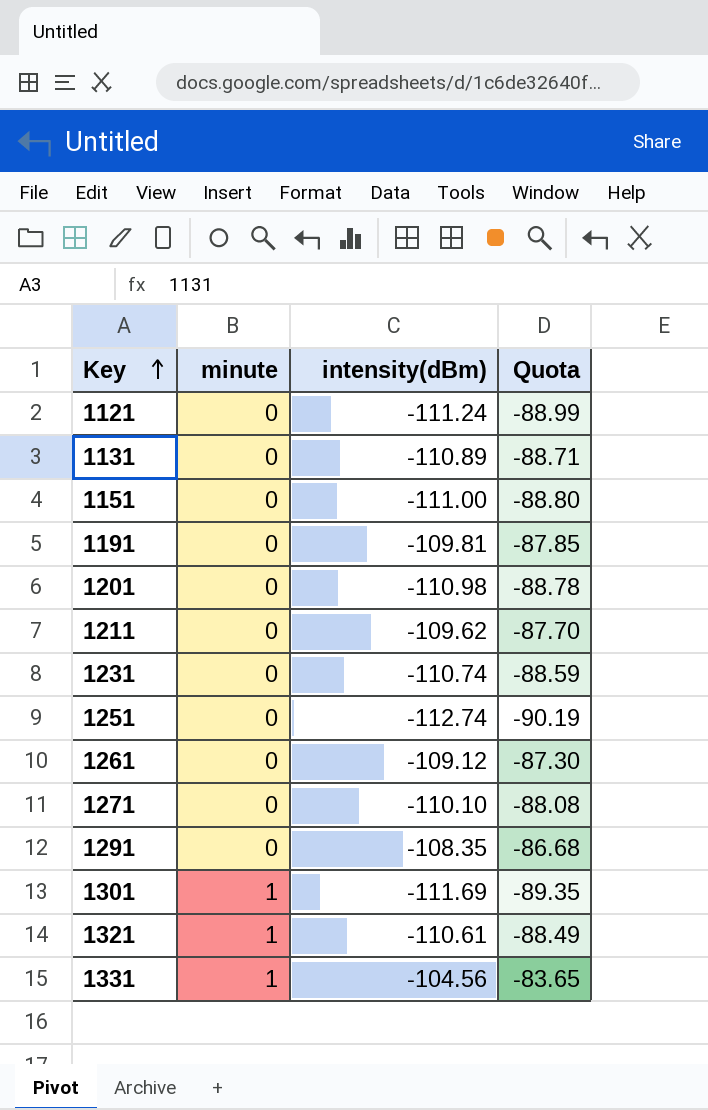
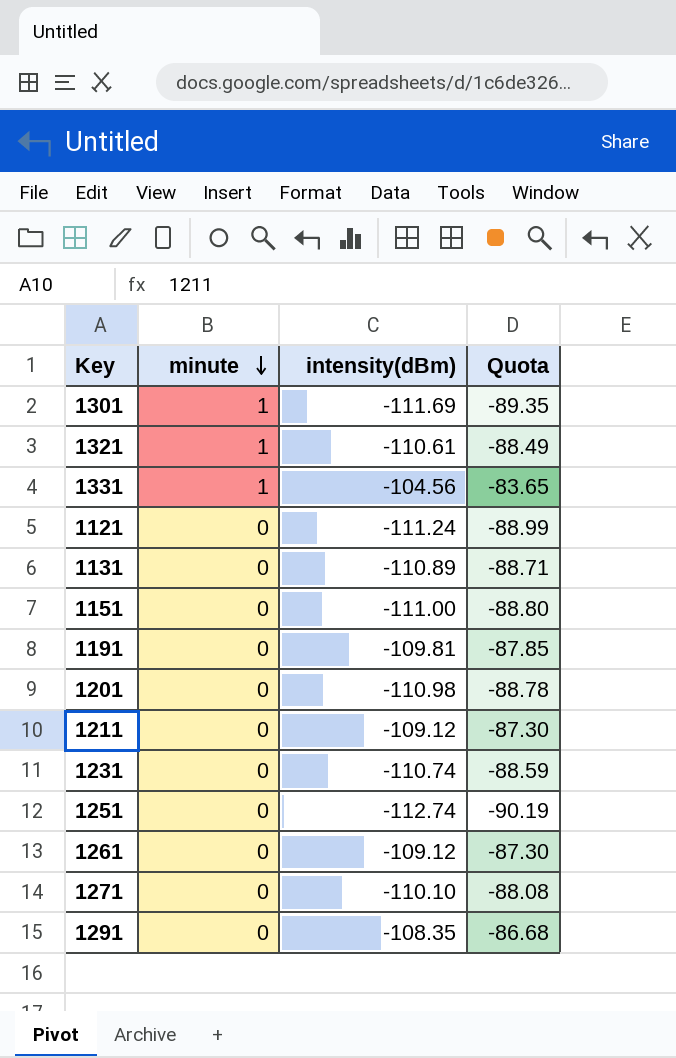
row order: Key ascending -> minute descending
1211 | intensity(dBm): -109.62 -> -109.12
1211 | Quota: -87.70 -> -87.30

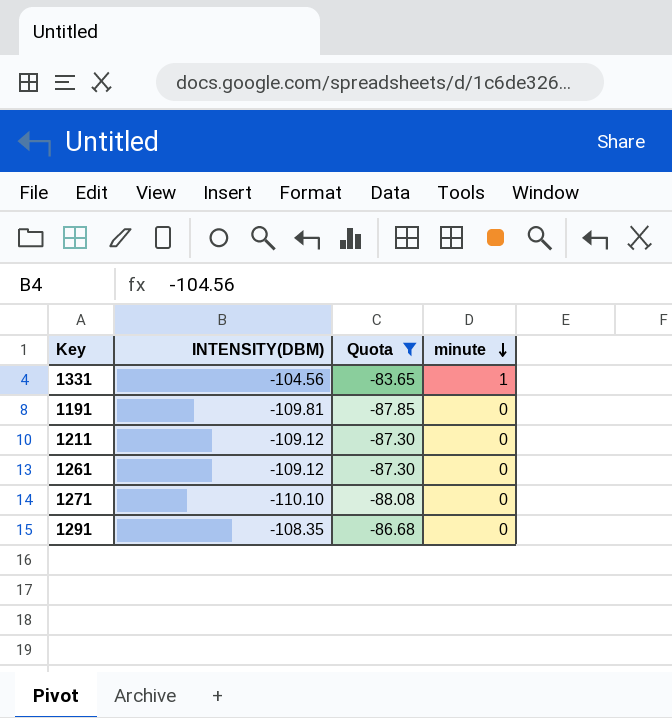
filter: none -> Quota >= -88.08
column name: intensity(dBm) -> INTENSITY(DBM)
column minute | position: 2 -> 4

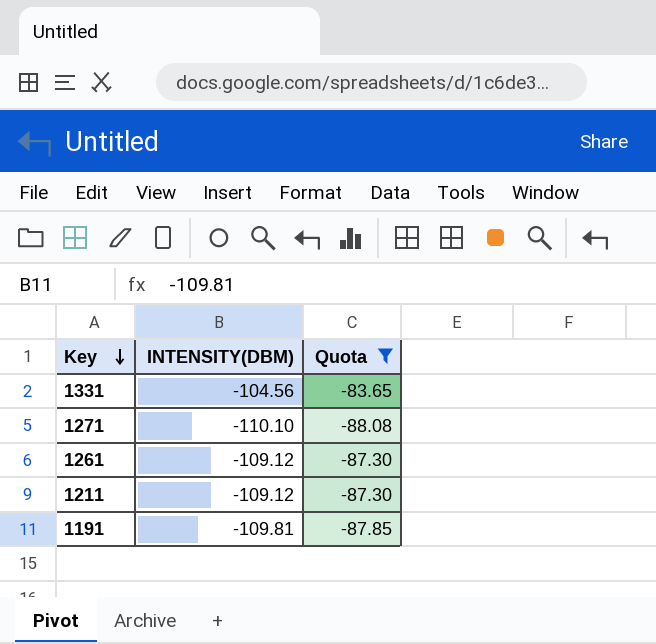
row order: minute descending -> Key descending
column minute | position: 4 -> none
row 1291: -108.35 | -86.68 | 0 -> none

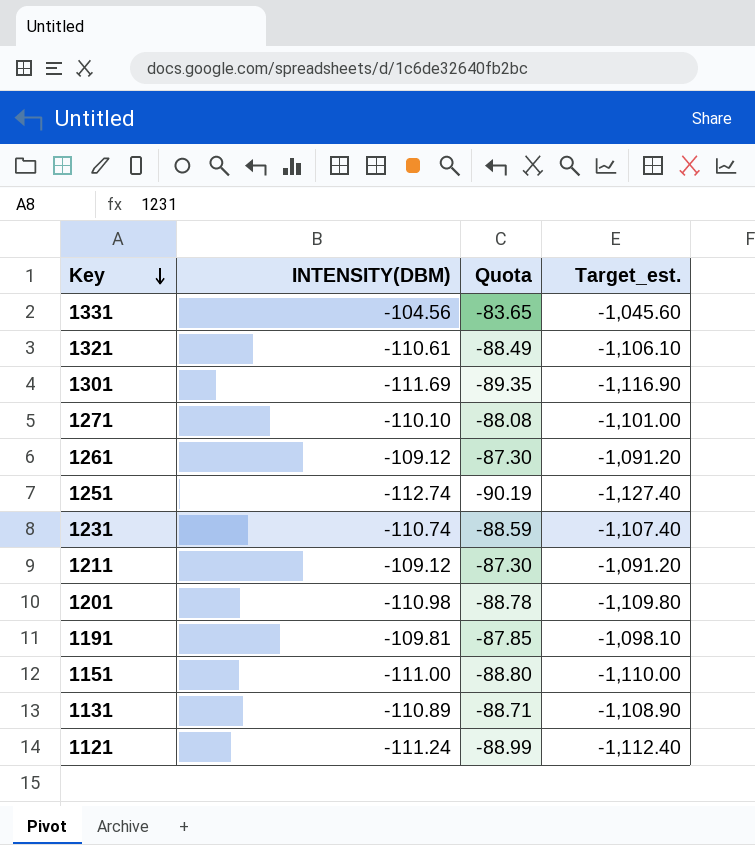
filter: Quota >= -88.08 -> none
column Target_est. | formula: none -> [INTENSITY(DBM)] * 10

